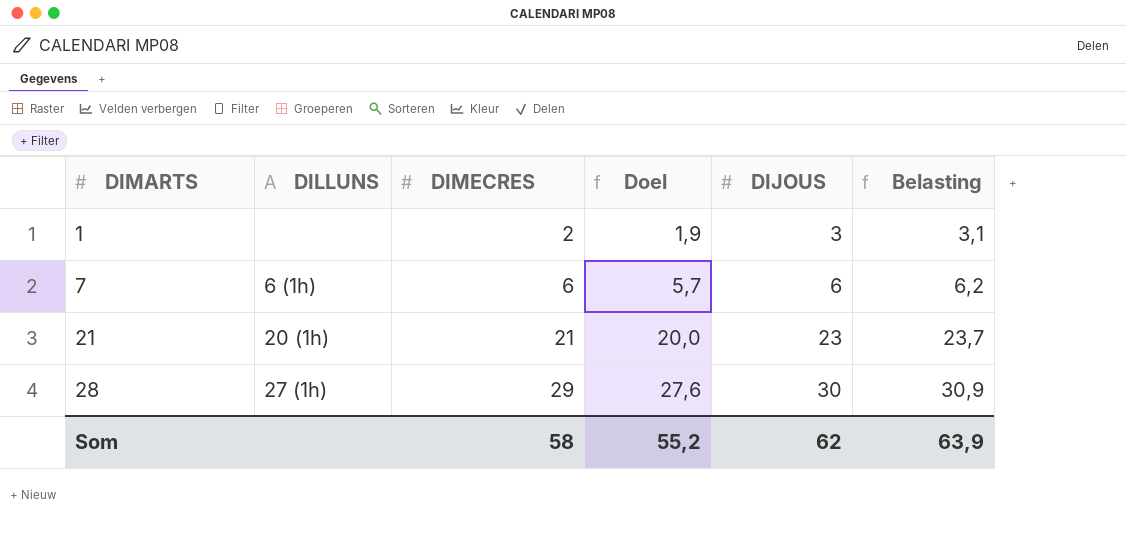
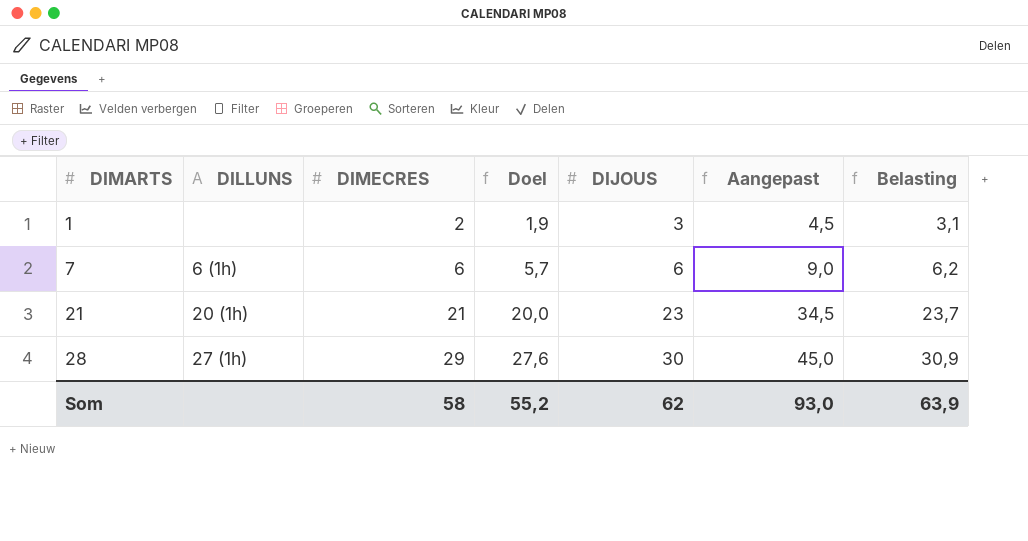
column Aangepast | formula: none -> [DIJOUS] * 1,5

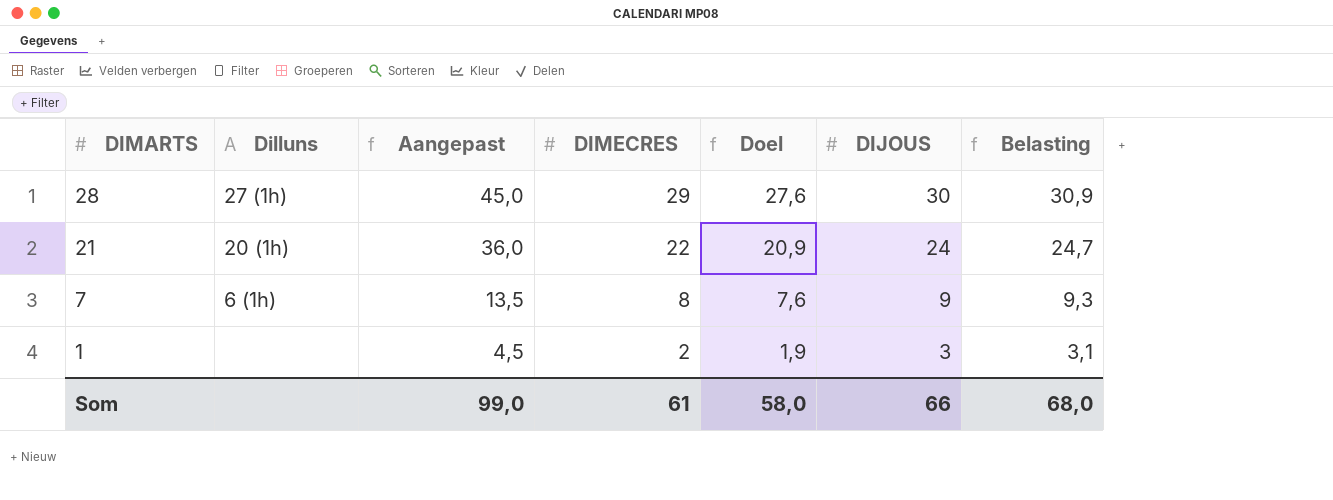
row order: DIMARTS ascending -> DIMARTS descending
column name: DILLUNS -> Dilluns
column Aangepast | position: 6 -> 3
21 | Aangepast: 34,5 -> 36,0
21 | DIMECRES: 21 -> 22
21 | Doel: 20,0 -> 20,9
21 | DIJOUS: 23 -> 24
21 | Belasting: 23,7 -> 24,7
7 | Aangepast: 9,0 -> 13,5
7 | DIMECRES: 6 -> 8
7 | Doel: 5,7 -> 7,6
7 | DIJOUS: 6 -> 9
7 | Belasting: 6,2 -> 9,3
Som | Aangepast: 93,0 -> 99,0
Som | DIMECRES: 58 -> 61
Som | Doel: 55,2 -> 58,0
Som | DIJOUS: 62 -> 66
Som | Belasting: 63,9 -> 68,0

